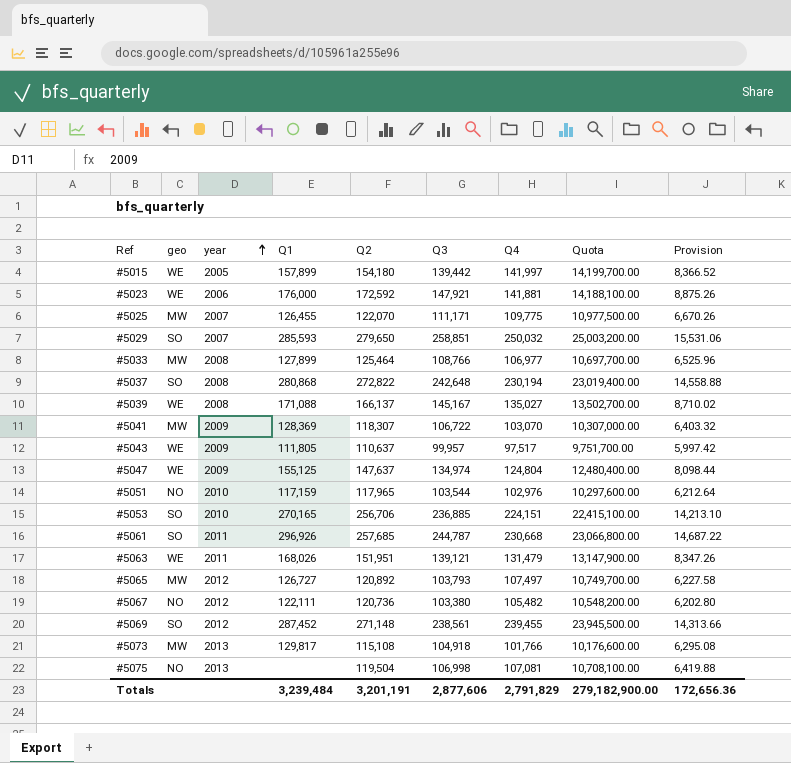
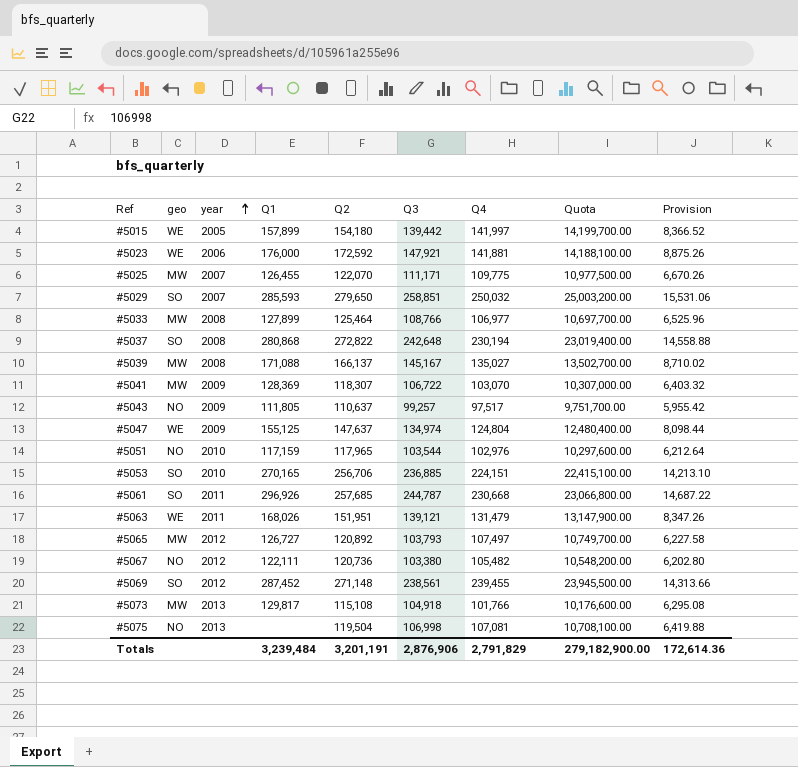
#5039 | geo: WE -> MW
#5043 | geo: WE -> NO
#5043 | Q3: 99,957 -> 99,257
#5043 | Provision: 5,997.42 -> 5,955.42
Totals | Q3: 2,877,606 -> 2,876,906
Totals | Provision: 172,656.36 -> 172,614.36

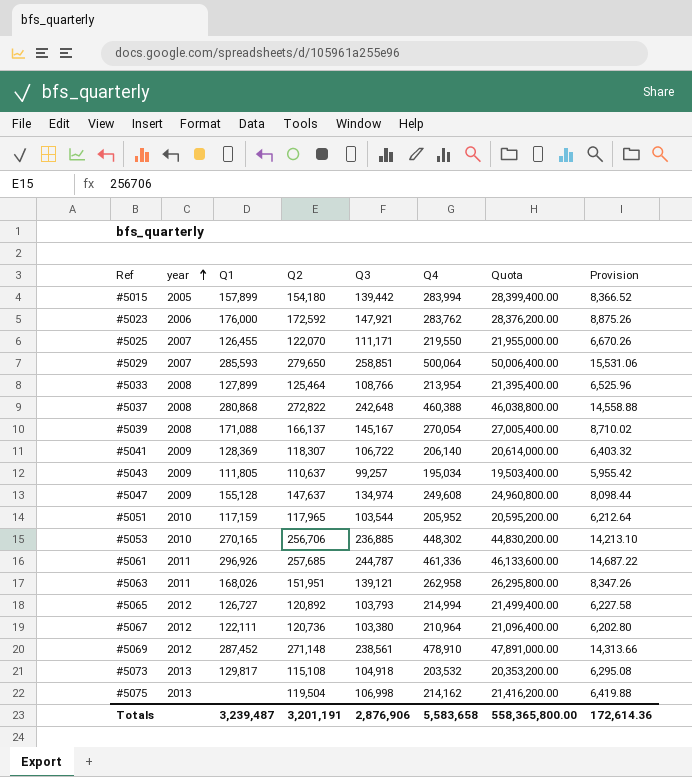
column geo | position: 2 -> none
#5015 | Q4: 141,997 -> 283,994
#5015 | Quota: 14,199,700.00 -> 28,399,400.00
#5023 | Q4: 141,881 -> 283,762
#5023 | Quota: 14,188,100.00 -> 28,376,200.00
#5025 | Q4: 109,775 -> 219,550
#5025 | Quota: 10,977,500.00 -> 21,955,000.00
#5029 | Q4: 250,032 -> 500,064
#5029 | Quota: 25,003,200.00 -> 50,006,400.00
#5033 | Q4: 106,977 -> 213,954
#5033 | Quota: 10,697,700.00 -> 21,395,400.00
#5037 | Q4: 230,194 -> 460,388
#5037 | Quota: 23,019,400.00 -> 46,038,800.00
#5039 | Q4: 135,027 -> 270,054
#5039 | Quota: 13,502,700.00 -> 27,005,400.00
#5041 | Q4: 103,070 -> 206,140
#5041 | Quota: 10,307,000.00 -> 20,614,000.00
#5043 | Q4: 97,517 -> 195,034
#5043 | Quota: 9,751,700.00 -> 19,503,400.00
#5047 | Q1: 155,125 -> 155,128
#5047 | Q4: 124,804 -> 249,608
#5047 | Quota: 12,480,400.00 -> 24,960,800.00
#5051 | Q4: 102,976 -> 205,952
#5051 | Quota: 10,297,600.00 -> 20,595,200.00
#5053 | Q4: 224,151 -> 448,302
#5053 | Quota: 22,415,100.00 -> 44,830,200.00
#5061 | Q4: 230,668 -> 461,336
#5061 | Quota: 23,066,800.00 -> 46,133,600.00
#5063 | Q4: 131,479 -> 262,958
#5063 | Quota: 13,147,900.00 -> 26,295,800.00
#5065 | Q4: 107,497 -> 214,994
#5065 | Quota: 10,749,700.00 -> 21,499,400.00
#5067 | Q4: 105,482 -> 210,964
#5067 | Quota: 10,548,200.00 -> 21,096,400.00
#5069 | Q4: 239,455 -> 478,910
#5069 | Quota: 23,945,500.00 -> 47,891,000.00
#5073 | Q4: 101,766 -> 203,532
#5073 | Quota: 10,176,600.00 -> 20,353,200.00
#5075 | Q4: 107,081 -> 214,162
#5075 | Quota: 10,708,100.00 -> 21,416,200.00
Totals | Q1: 3,239,484 -> 3,239,487
Totals | Q4: 2,791,829 -> 5,583,658
Totals | Quota: 279,182,900.00 -> 558,365,800.00

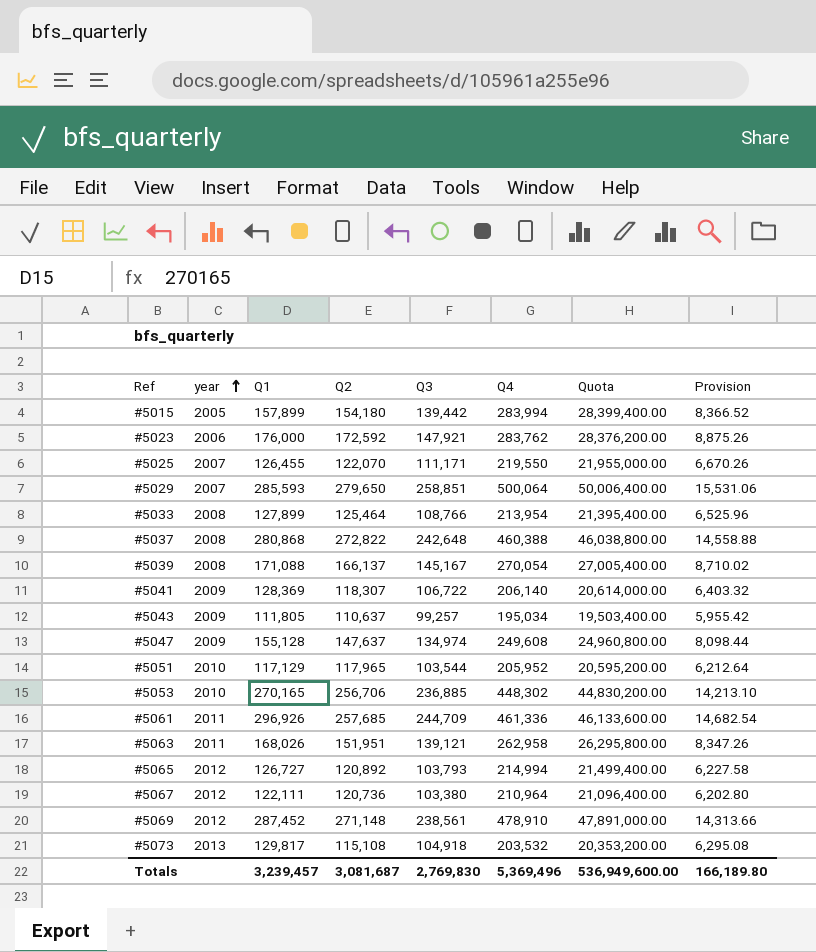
row #5075: 2013 | none | 119,504 | 106,998 | 214,162 | 21,416,200.00 | 6,419.88 -> none
#5051 | Q1: 117,159 -> 117,129
#5061 | Q3: 244,787 -> 244,709
#5061 | Provision: 14,687.22 -> 14,682.54
Totals | Q1: 3,239,487 -> 3,239,457
Totals | Q2: 3,201,191 -> 3,081,687
Totals | Q3: 2,876,906 -> 2,769,830
Totals | Q4: 5,583,658 -> 5,369,496
Totals | Quota: 558,365,800.00 -> 536,949,600.00
Totals | Provision: 172,614.36 -> 166,189.80

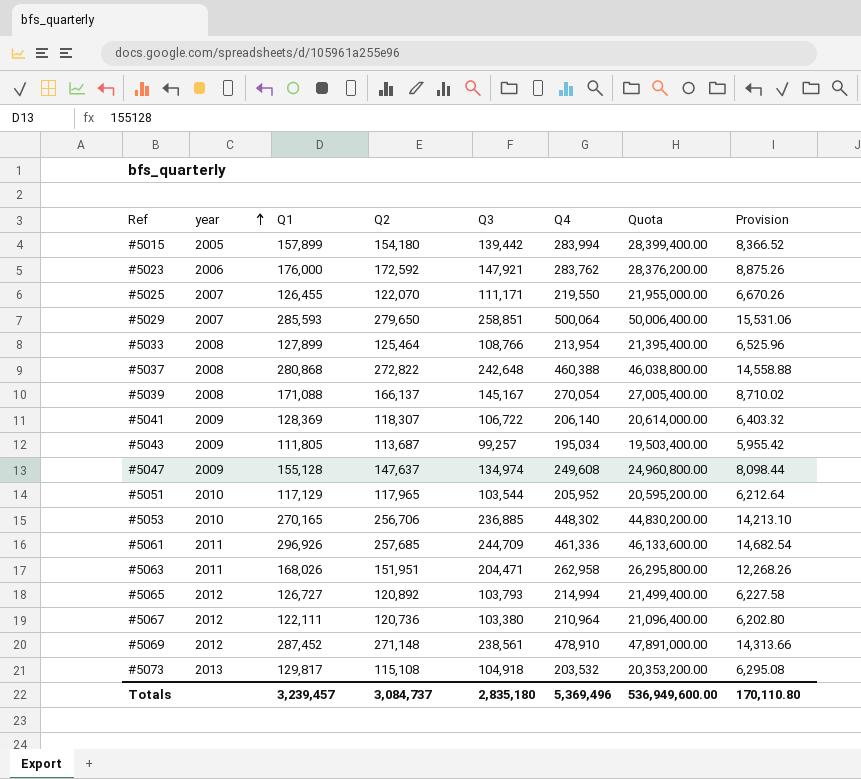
#5043 | Q2: 110,637 -> 113,687
#5063 | Q3: 139,121 -> 204,471
#5063 | Provision: 8,347.26 -> 12,268.26
Totals | Q2: 3,081,687 -> 3,084,737
Totals | Q3: 2,769,830 -> 2,835,180
Totals | Provision: 166,189.80 -> 170,110.80

